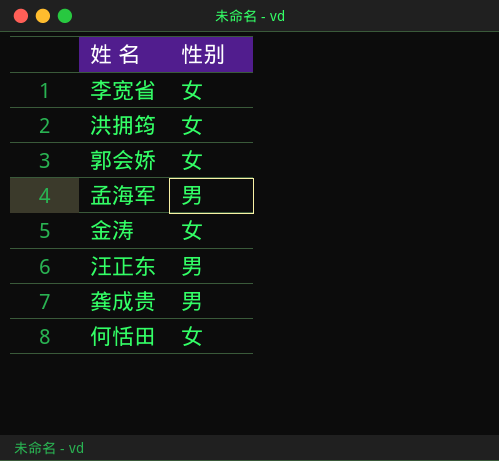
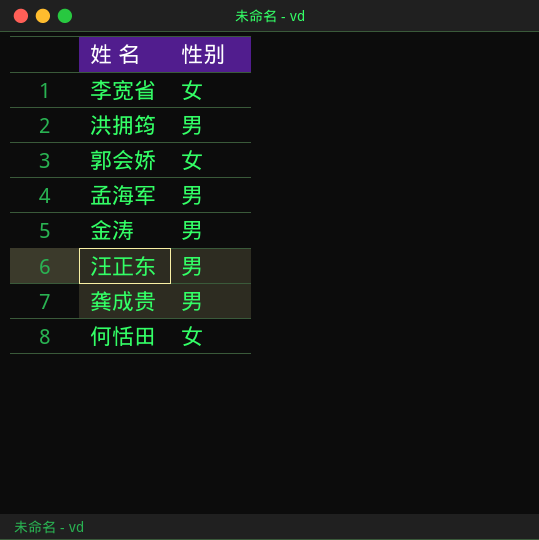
洪拥筠 | 性别: 女 -> 男
金涛 | 性别: 女 -> 男

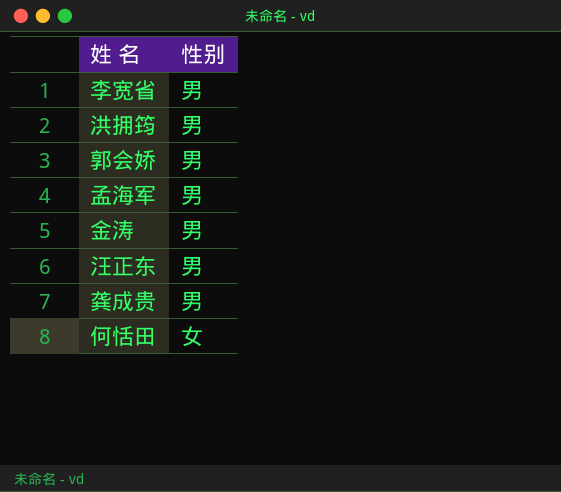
李宽省 | 性别: 女 -> 男
郭会娇 | 性别: 女 -> 男

